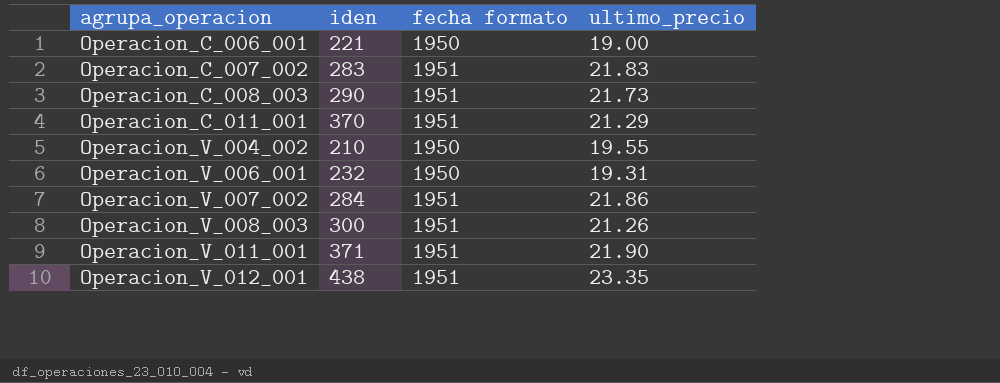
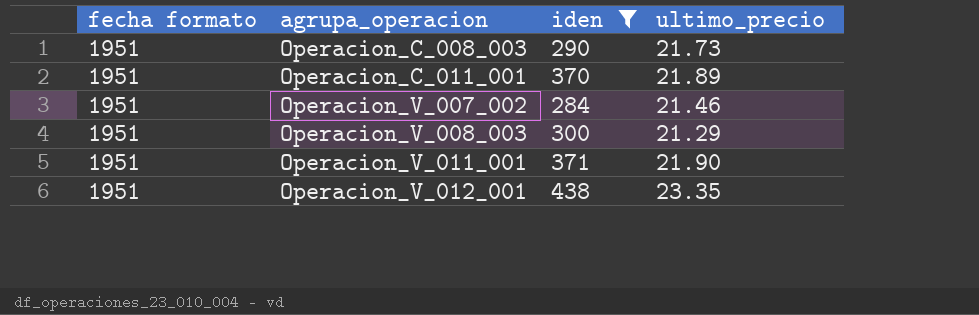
filter: none -> iden >= 284
column fecha formato | position: 3 -> 1
Operacion_C_011_001 | ultimo_precio: 21.29 -> 21.89
Operacion_V_007_002 | ultimo_precio: 21.86 -> 21.46
Operacion_V_008_003 | ultimo_precio: 21.26 -> 21.29

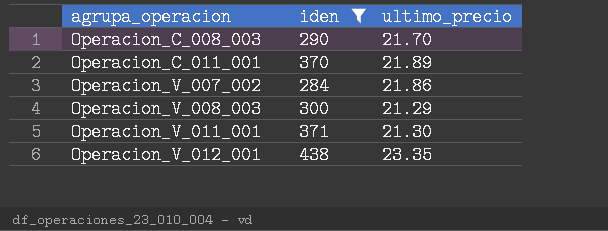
column fecha formato | position: 1 -> none
Operacion_C_008_003 | ultimo_precio: 21.73 -> 21.70
Operacion_V_007_002 | ultimo_precio: 21.46 -> 21.86
Operacion_V_011_001 | ultimo_precio: 21.90 -> 21.30

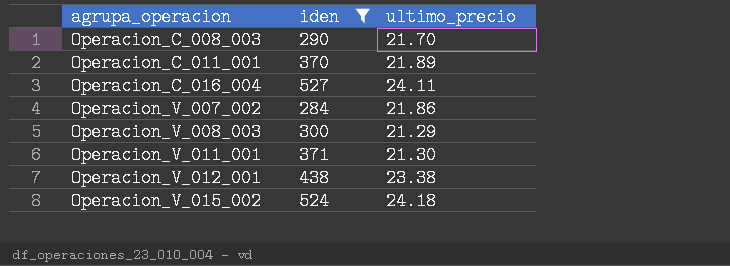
row Operacion_C_016_004: none -> 527 | 24.11
Operacion_V_012_001 | ultimo_precio: 23.35 -> 23.38
row Operacion_V_015_002: none -> 524 | 24.18

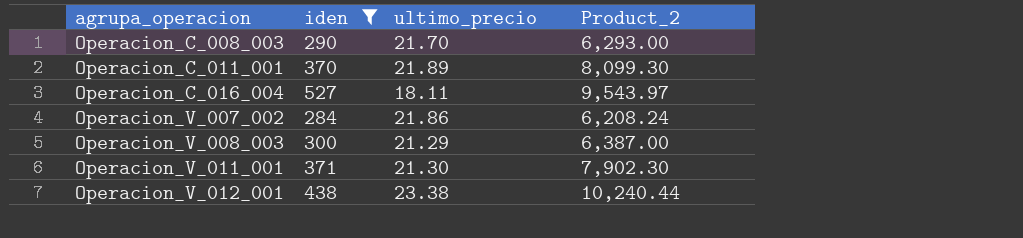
column Product_2 | formula: none -> [iden] * [ultimo_precio]
row Operacion_V_015_002: 524 | 24.18 -> none
Operacion_C_016_004 | ultimo_precio: 24.11 -> 18.11

